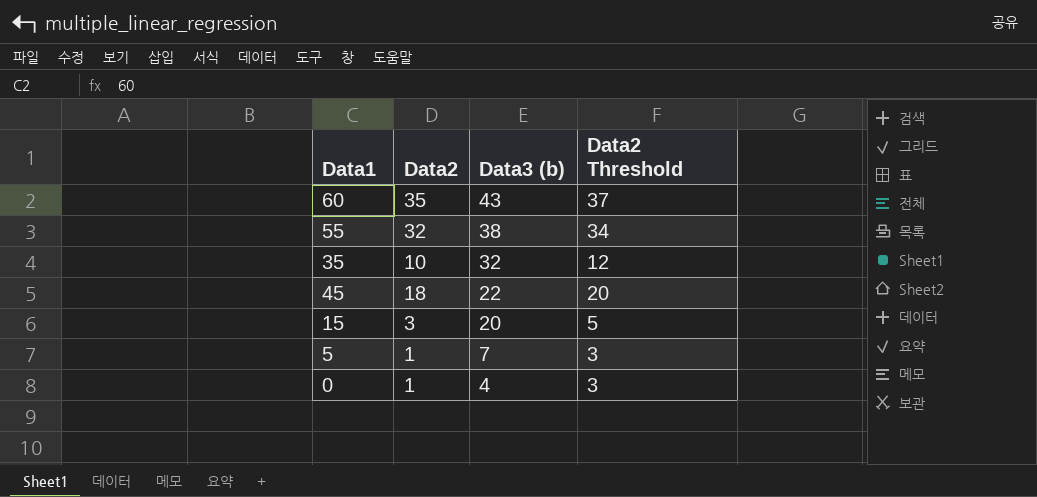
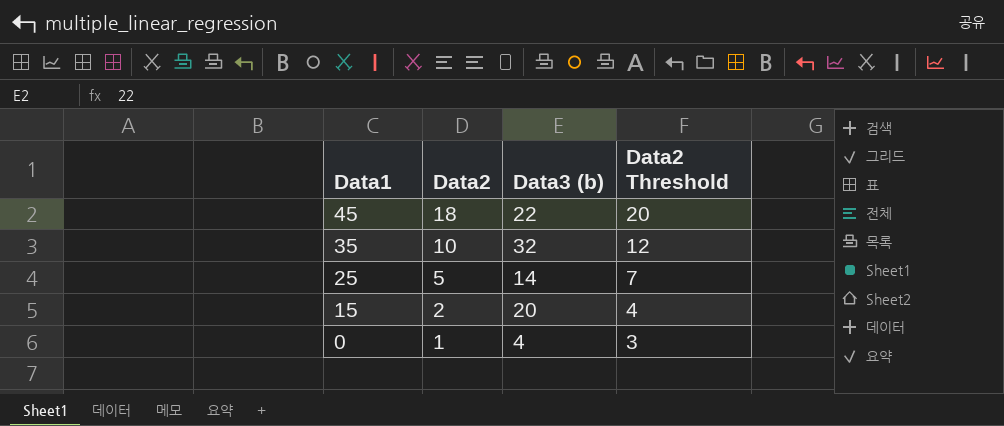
row order: Data3 (b) descending -> Data1 descending
row 60: 35 | 43 | 37 -> none
row 55: 32 | 38 | 34 -> none
row 5: 1 | 7 | 3 -> none
row 25: none -> 5 | 14 | 7
15 | Data2: 3 -> 2
15 | Data2 Threshold: 5 -> 4

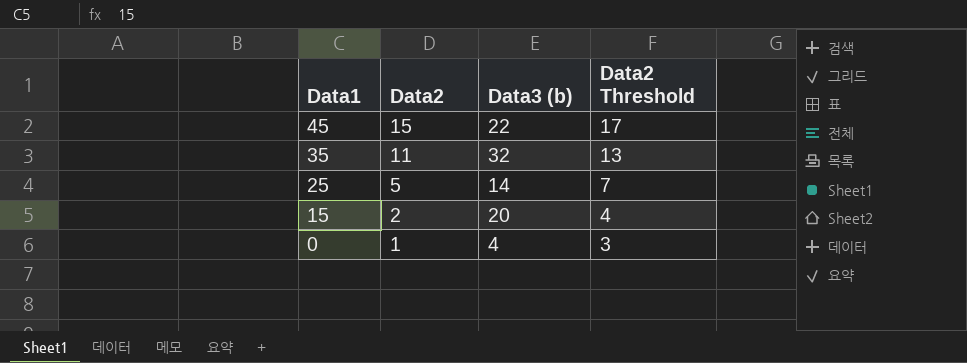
45 | Data2: 18 -> 15
45 | Data2 Threshold: 20 -> 17
35 | Data2: 10 -> 11
35 | Data2 Threshold: 12 -> 13

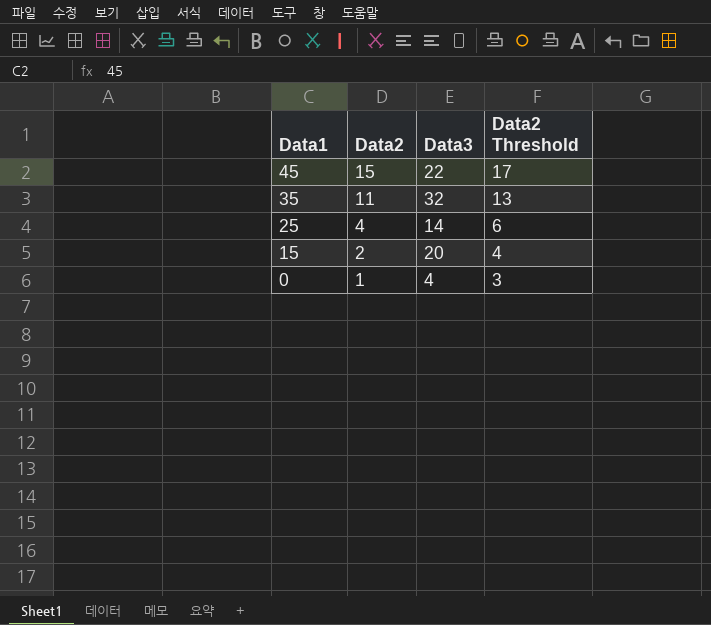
column name: Data3 (b) -> Data3
25 | Data2: 5 -> 4
25 | Data2 Threshold: 7 -> 6

